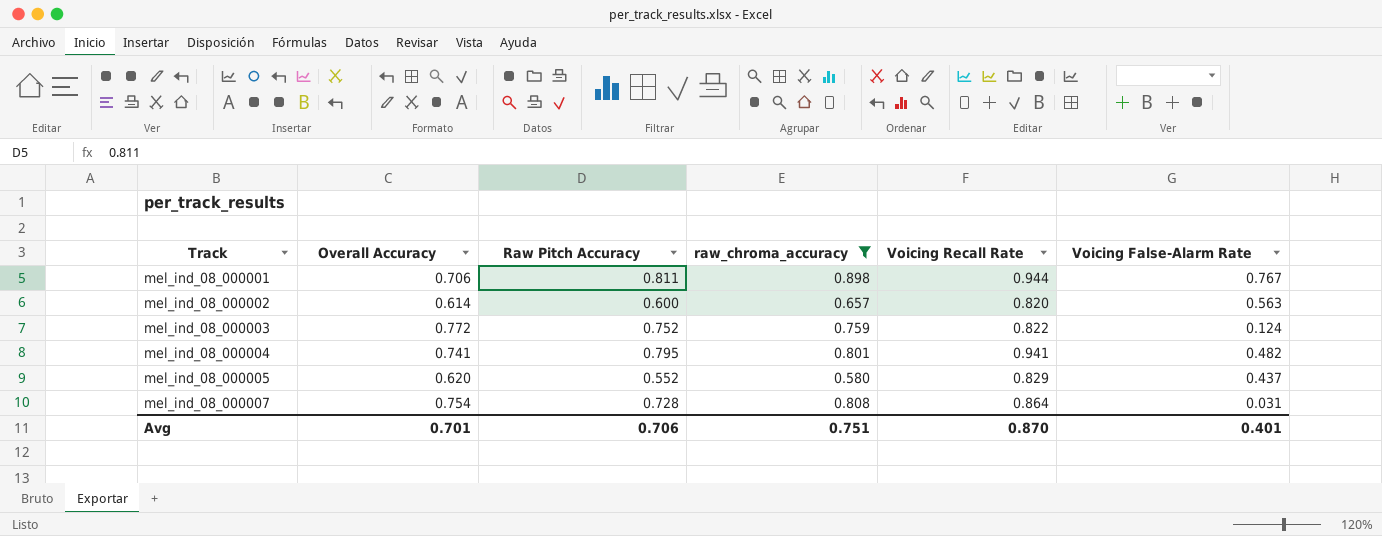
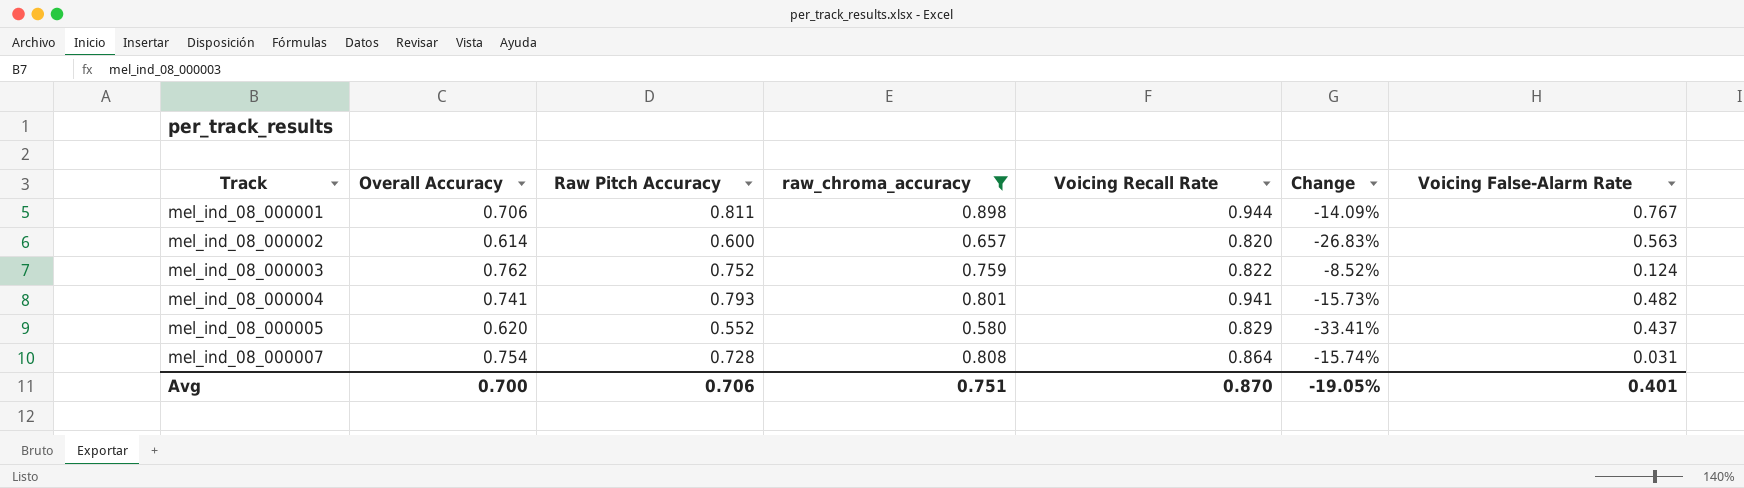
column Change | formula: none -> ([Raw Pitch Accuracy] - [Voicing Recall Rate]) / [Voicing Recall Rate]
mel_ind_08_000003 | Overall Accuracy: 0.772 -> 0.762
mel_ind_08_000004 | Raw Pitch Accuracy: 0.795 -> 0.793
Avg | Overall Accuracy: 0.701 -> 0.700

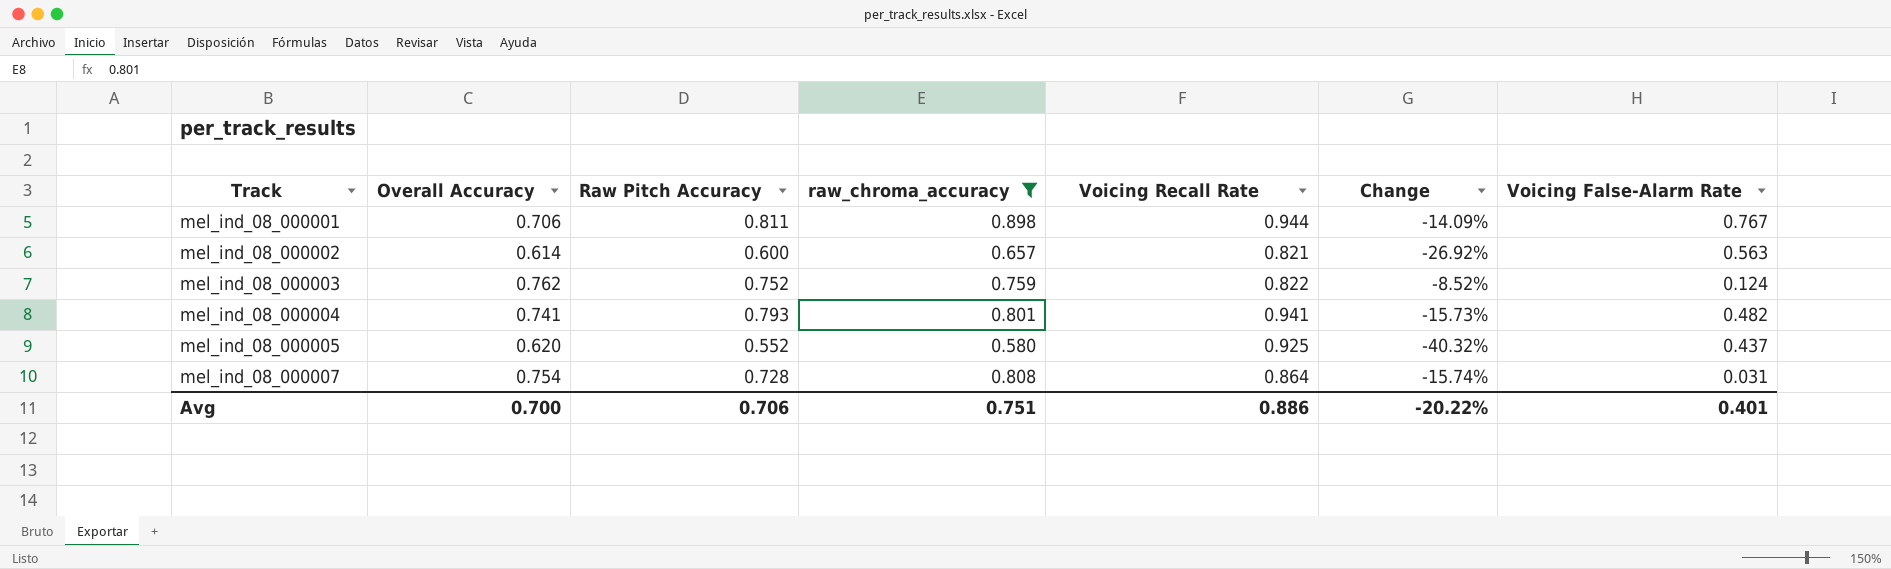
mel_ind_08_000002 | Voicing Recall Rate: 0.820 -> 0.821
mel_ind_08_000002 | Change: -26.83% -> -26.92%
mel_ind_08_000005 | Voicing Recall Rate: 0.829 -> 0.925
mel_ind_08_000005 | Change: -33.41% -> -40.32%
Avg | Voicing Recall Rate: 0.870 -> 0.886
Avg | Change: -19.05% -> -20.22%

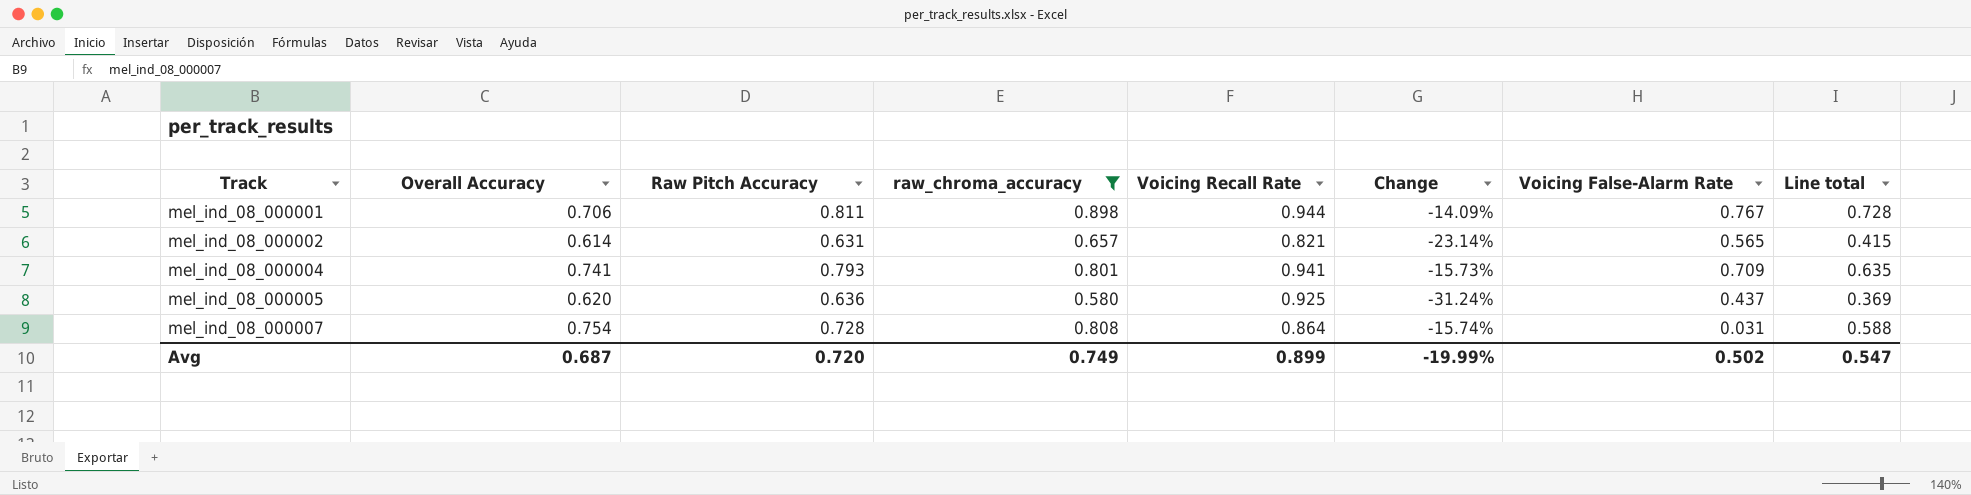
column Line total | formula: none -> [Raw Pitch Accuracy] * [raw_chroma_accuracy]
row mel_ind_08_000003: 0.762 | 0.752 | 0.759 | 0.822 | -8.52% | 0.124 -> none
mel_ind_08_000002 | Raw Pitch Accuracy: 0.600 -> 0.631
mel_ind_08_000002 | Change: -26.92% -> -23.14%
mel_ind_08_000002 | Voicing False-Alarm Rate: 0.563 -> 0.565
mel_ind_08_000004 | Voicing False-Alarm Rate: 0.482 -> 0.709
mel_ind_08_000005 | Raw Pitch Accuracy: 0.552 -> 0.636
mel_ind_08_000005 | Change: -40.32% -> -31.24%
Avg | Overall Accuracy: 0.700 -> 0.687
Avg | Raw Pitch Accuracy: 0.706 -> 0.720
Avg | raw_chroma_accuracy: 0.751 -> 0.749
Avg | Voicing Recall Rate: 0.886 -> 0.899
Avg | Change: -20.22% -> -19.99%
Avg | Voicing False-Alarm Rate: 0.401 -> 0.502

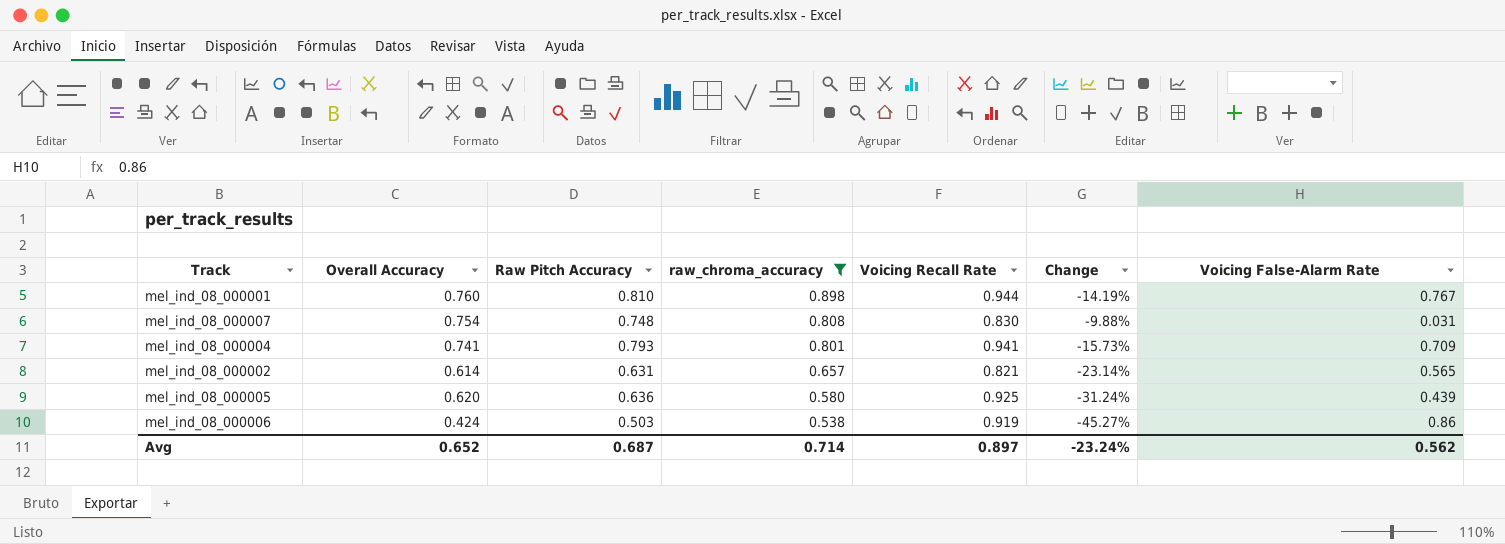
row order: Track ascending -> raw_chroma_accuracy descending
column Line total | formula: [Raw Pitch Accuracy] * [raw_chroma_accuracy] -> none
mel_ind_08_000001 | Overall Accuracy: 0.706 -> 0.760
mel_ind_08_000001 | Raw Pitch Accuracy: 0.811 -> 0.810
mel_ind_08_000001 | Change: -14.09% -> -14.19%
mel_ind_08_000007 | Raw Pitch Accuracy: 0.728 -> 0.748
mel_ind_08_000007 | Voicing Recall Rate: 0.864 -> 0.830
mel_ind_08_000007 | Change: -15.74% -> -9.88%
mel_ind_08_000005 | Voicing False-Alarm Rate: 0.437 -> 0.439
row mel_ind_08_000006: none -> 0.424 | 0.503 | 0.538 | 0.919 | -45.27% | 0.86
Avg | Overall Accuracy: 0.687 -> 0.652
Avg | Raw Pitch Accuracy: 0.720 -> 0.687
Avg | raw_chroma_accuracy: 0.749 -> 0.714
Avg | Voicing Recall Rate: 0.899 -> 0.897
Avg | Change: -19.99% -> -23.24%
Avg | Voicing False-Alarm Rate: 0.502 -> 0.562

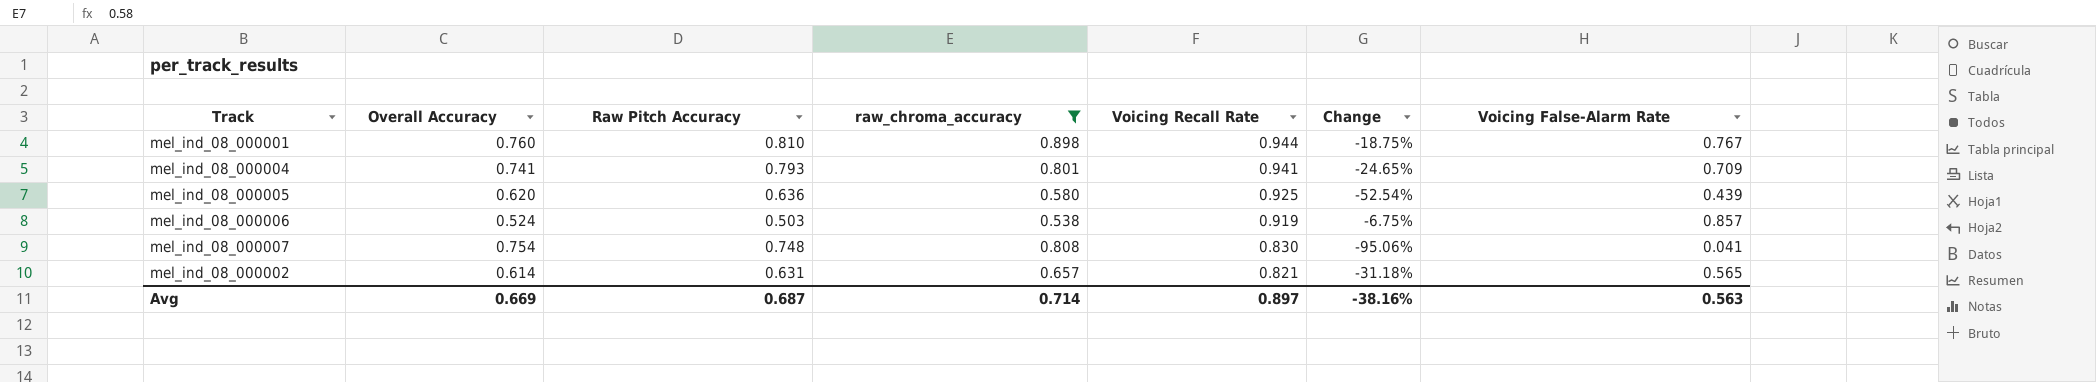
row order: raw_chroma_accuracy descending -> Voicing Recall Rate descending
column Change | formula: ([Raw Pitch Accuracy] - [Voicing Recall Rate]) / [Voicing Recall Rate] -> ([Voicing False-Alarm Rate] - [Voicing Recall Rate]) / [Voicing Recall Rate]
mel_ind_08_000006 | Overall Accuracy: 0.424 -> 0.524
mel_ind_08_000006 | Voicing False-Alarm Rate: 0.86 -> 0.857
mel_ind_08_000007 | Voicing False-Alarm Rate: 0.031 -> 0.041
Avg | Overall Accuracy: 0.652 -> 0.669
Avg | Change: -23.24% -> -38.16%
Avg | Voicing False-Alarm Rate: 0.562 -> 0.563

